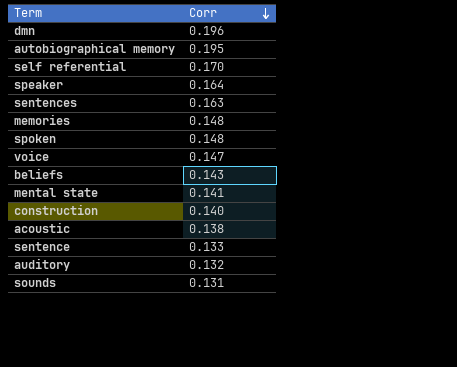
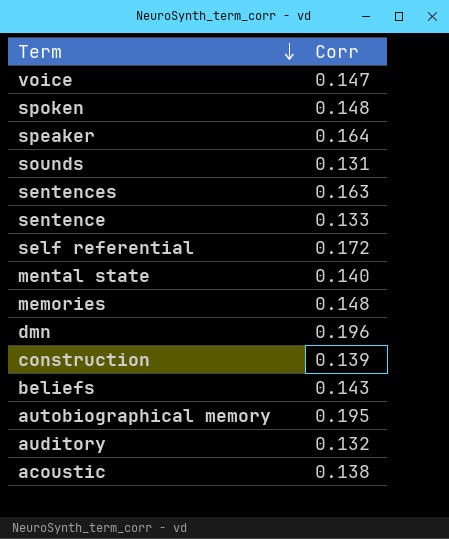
row order: Corr descending -> Term descending
self referential | Corr: 0.170 -> 0.172
mental state | Corr: 0.141 -> 0.140
construction | Corr: 0.140 -> 0.139

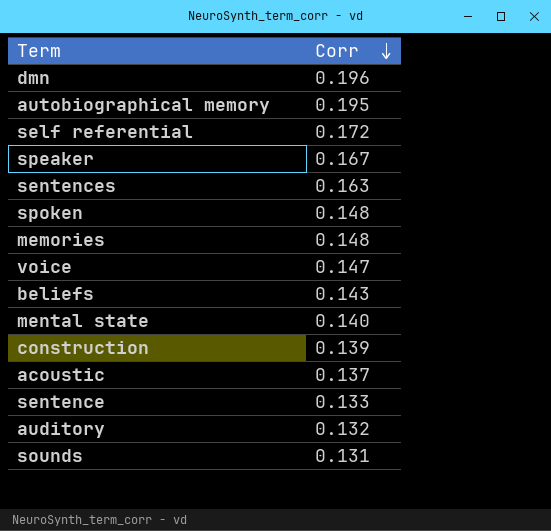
row order: Term descending -> Corr descending
speaker | Corr: 0.164 -> 0.167
acoustic | Corr: 0.138 -> 0.137

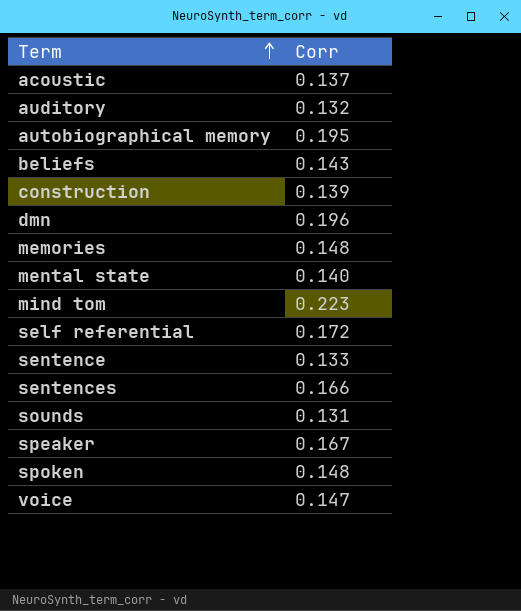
row order: Corr descending -> Term ascending
row mind tom: none -> 0.223
sentences | Corr: 0.163 -> 0.166

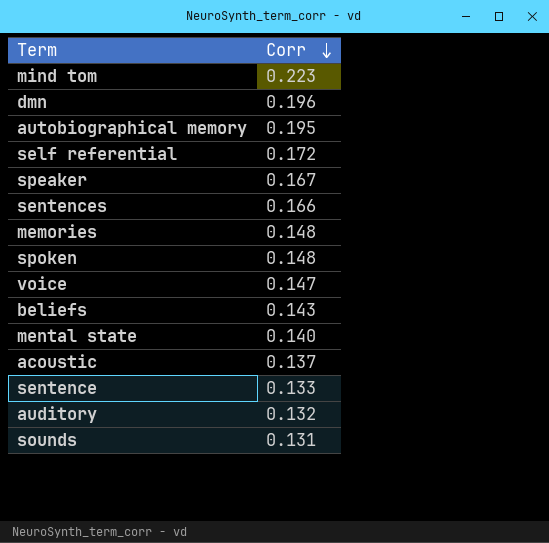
row order: Term ascending -> Corr descending
row construction: 0.139 -> none

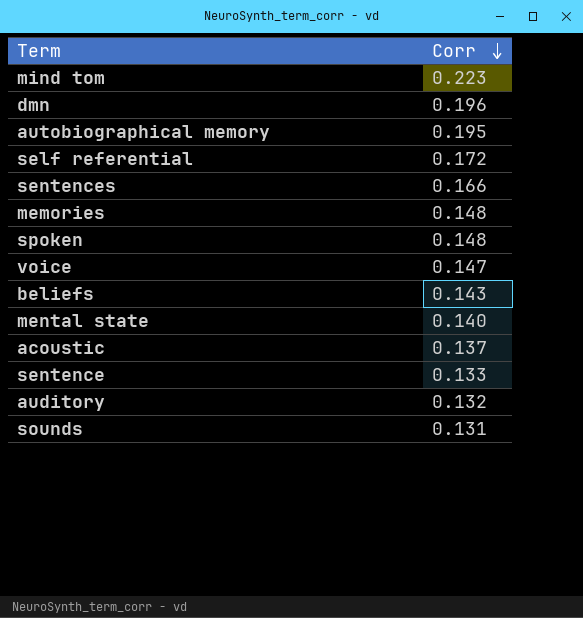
row speaker: 0.167 -> none

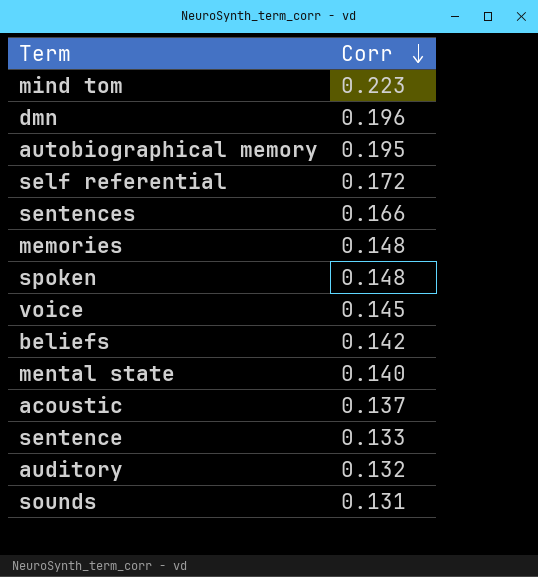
voice | Corr: 0.147 -> 0.145
beliefs | Corr: 0.143 -> 0.142

